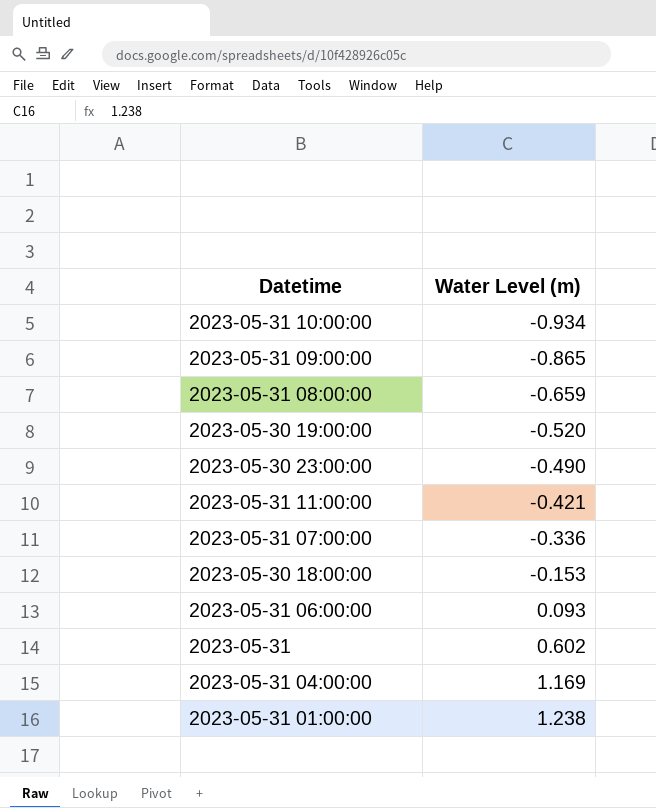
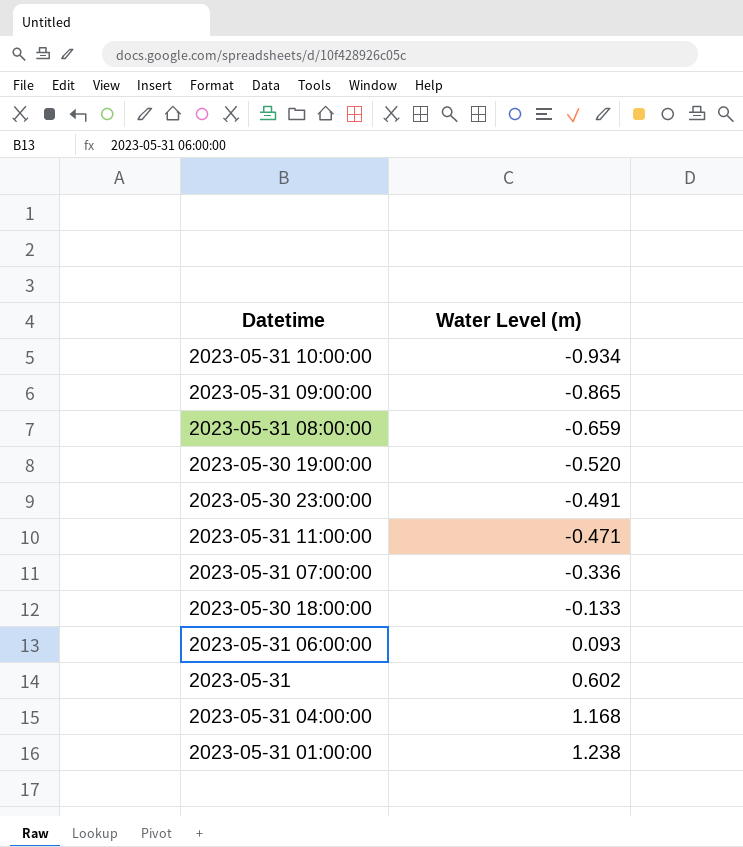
2023-05-30 23:00:00 | Water Level (m): -0.490 -> -0.491
2023-05-31 11:00:00 | Water Level (m): -0.421 -> -0.471
2023-05-30 18:00:00 | Water Level (m): -0.153 -> -0.133
2023-05-31 04:00:00 | Water Level (m): 1.169 -> 1.168

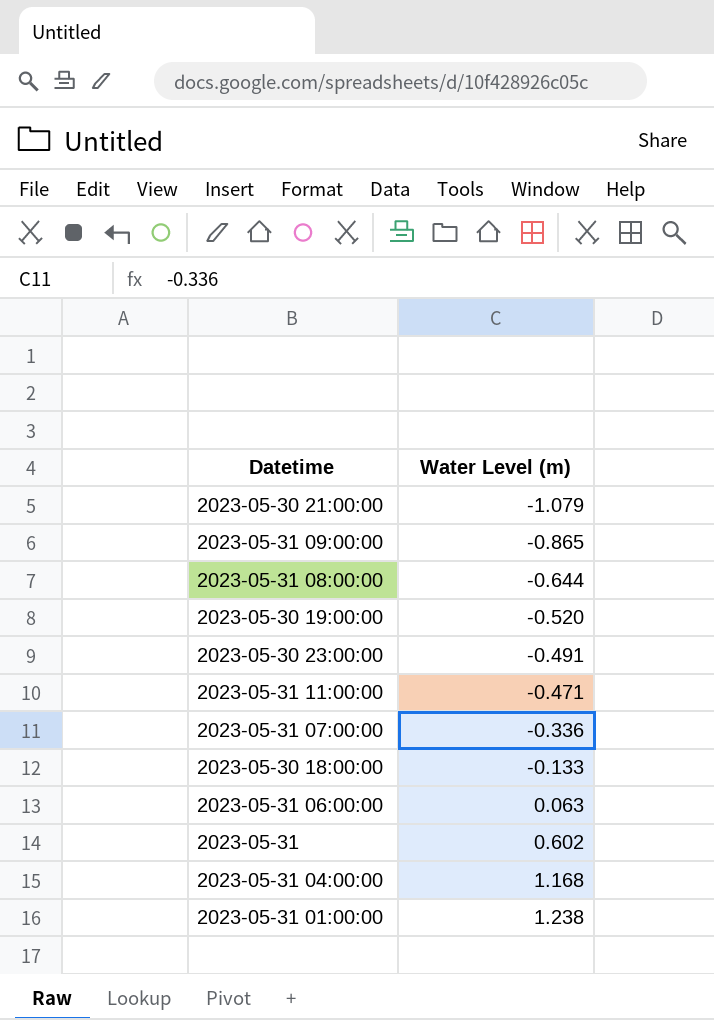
row 2023-05-31 10:00:00: -0.934 -> none
row 2023-05-30 21:00:00: none -> -1.079
2023-05-31 08:00:00 | Water Level (m): -0.659 -> -0.644
2023-05-31 06:00:00 | Water Level (m): 0.093 -> 0.063

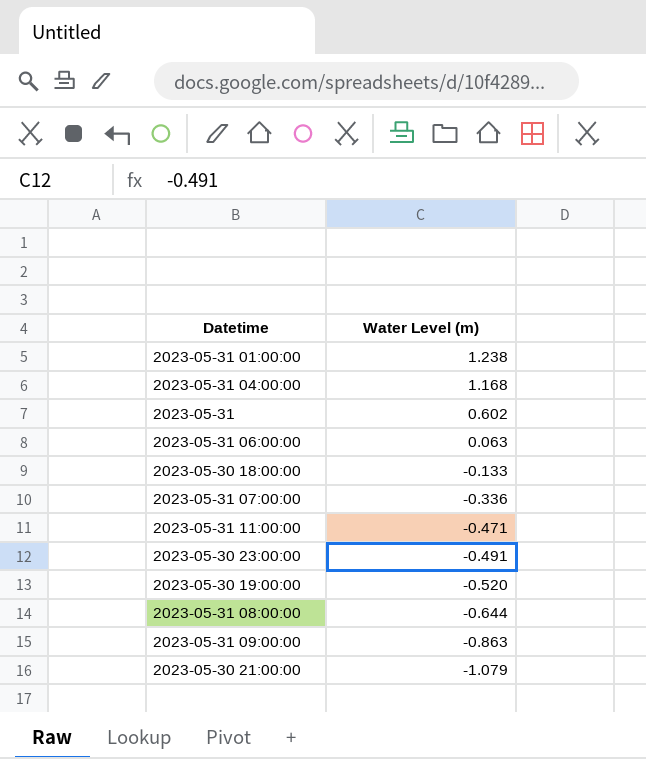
row order: Water Level (m) ascending -> Water Level (m) descending
2023-05-31 09:00:00 | Water Level (m): -0.865 -> -0.863

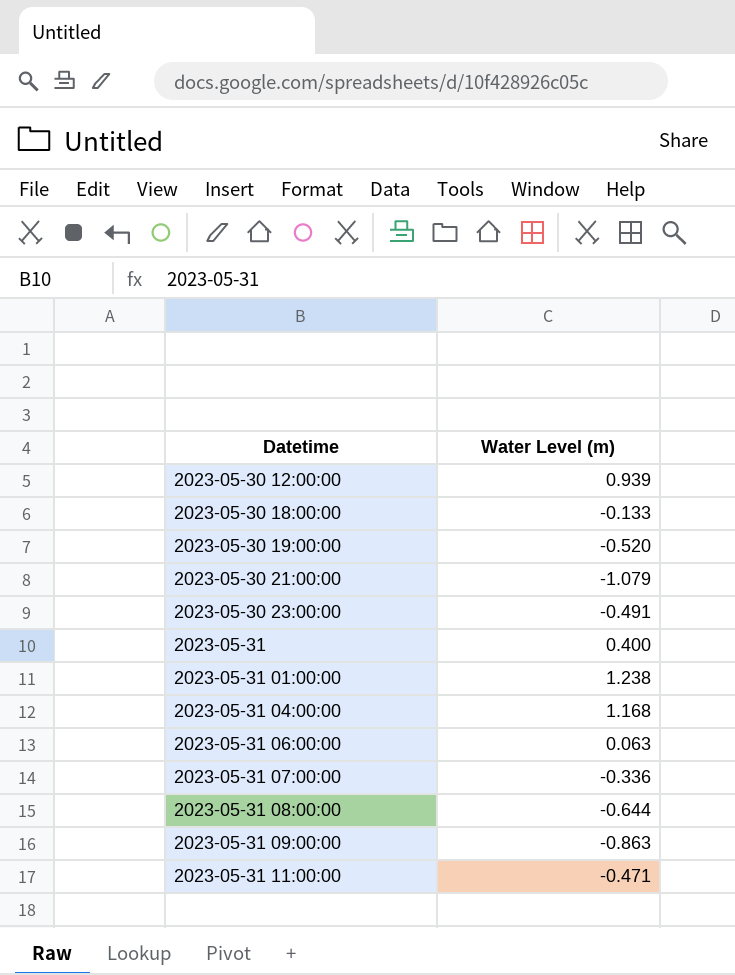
row order: Water Level (m) descending -> Datetime ascending
row 2023-05-30 12:00:00: none -> 0.939
2023-05-31 | Water Level (m): 0.602 -> 0.400

